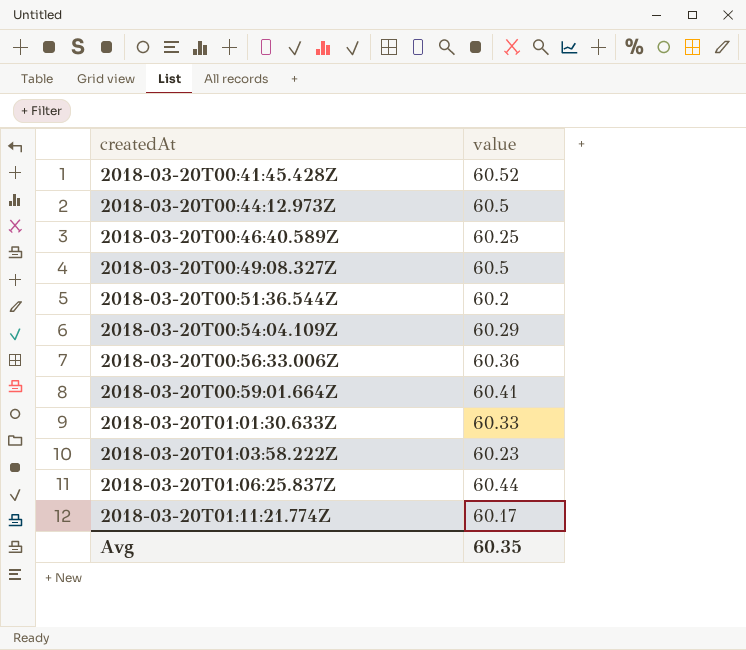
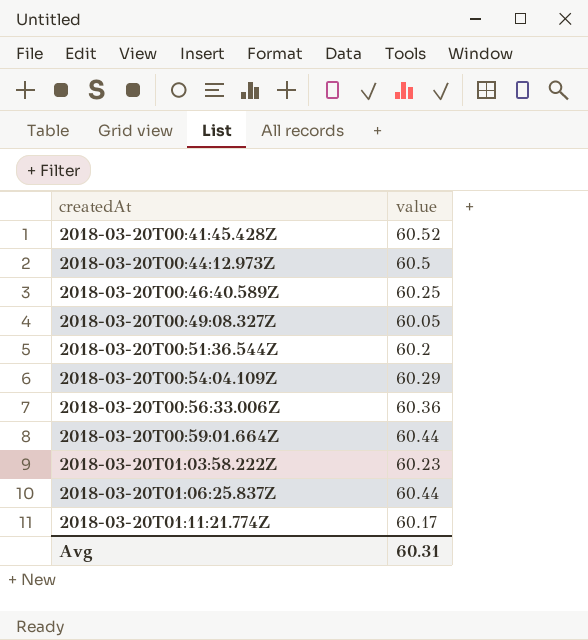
row 2018-03-20T01:01:30.633Z: 60.33 -> none
2018-03-20T00:49:08.327Z | value: 60.5 -> 60.05
2018-03-20T00:59:01.664Z | value: 60.41 -> 60.44
Avg | value: 60.35 -> 60.31

